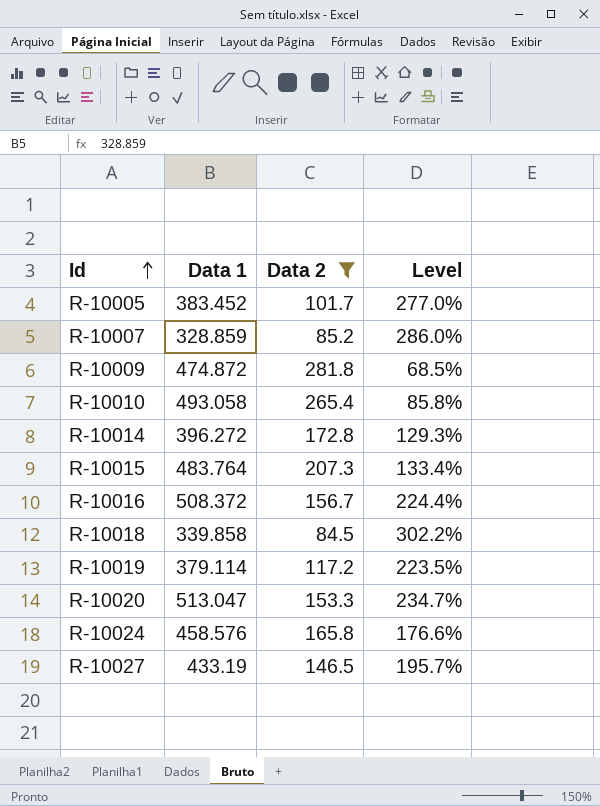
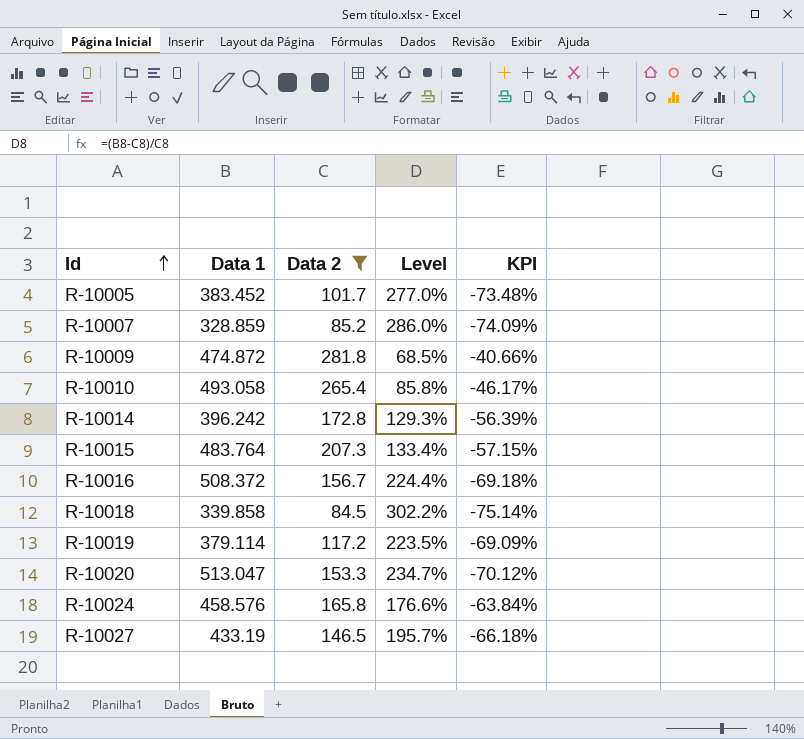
column KPI | formula: none -> ([Data 2] - [Data 1]) / [Data 1]
R-10014 | Data 1: 396.272 -> 396.242

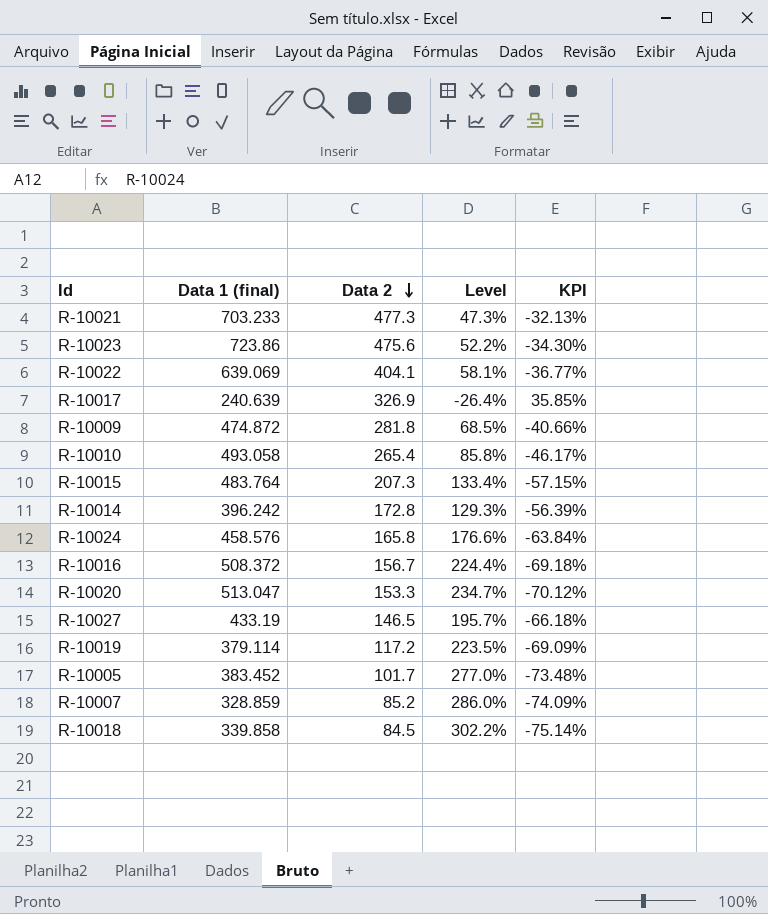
filter: Data 2 <= 281.8 -> none
row order: Id ascending -> Data 2 descending
column name: Data 1 -> Data 1 (final)

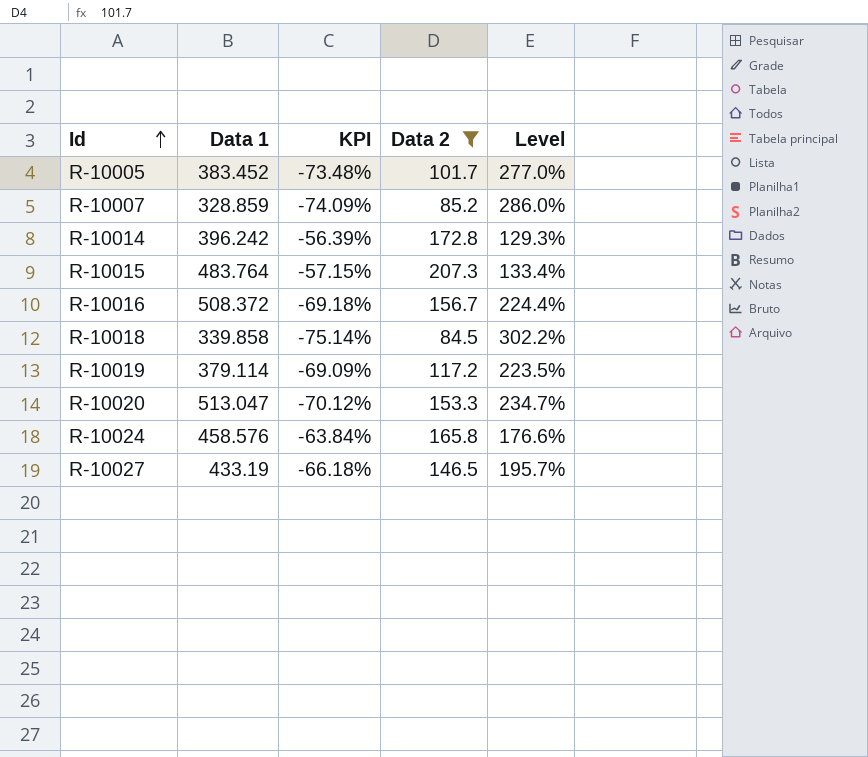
filter: none -> Data 2 <= 207.3
row order: Data 2 descending -> Id ascending
column name: Data 1 (final) -> Data 1
column KPI | position: 5 -> 3

